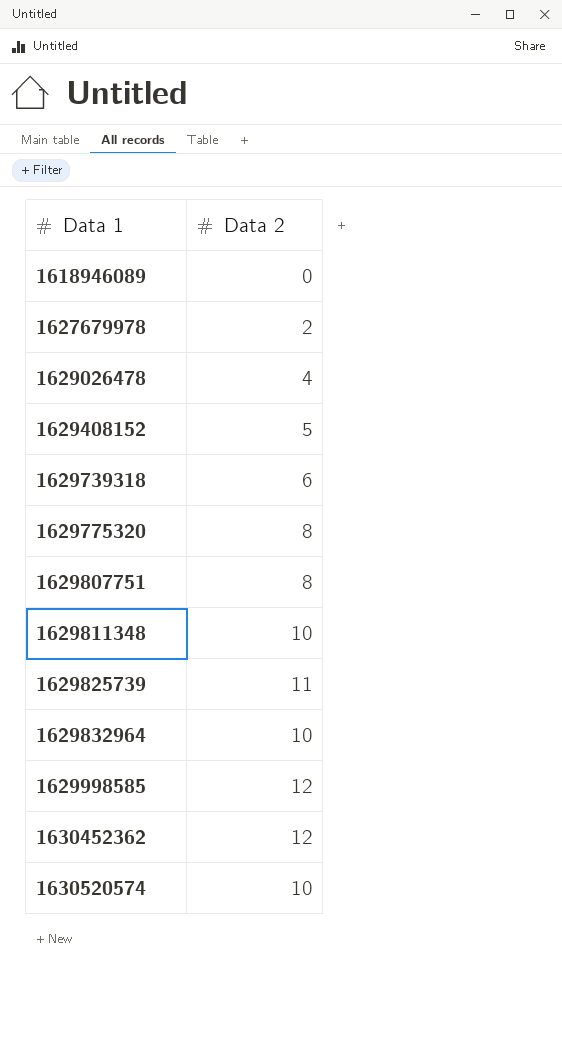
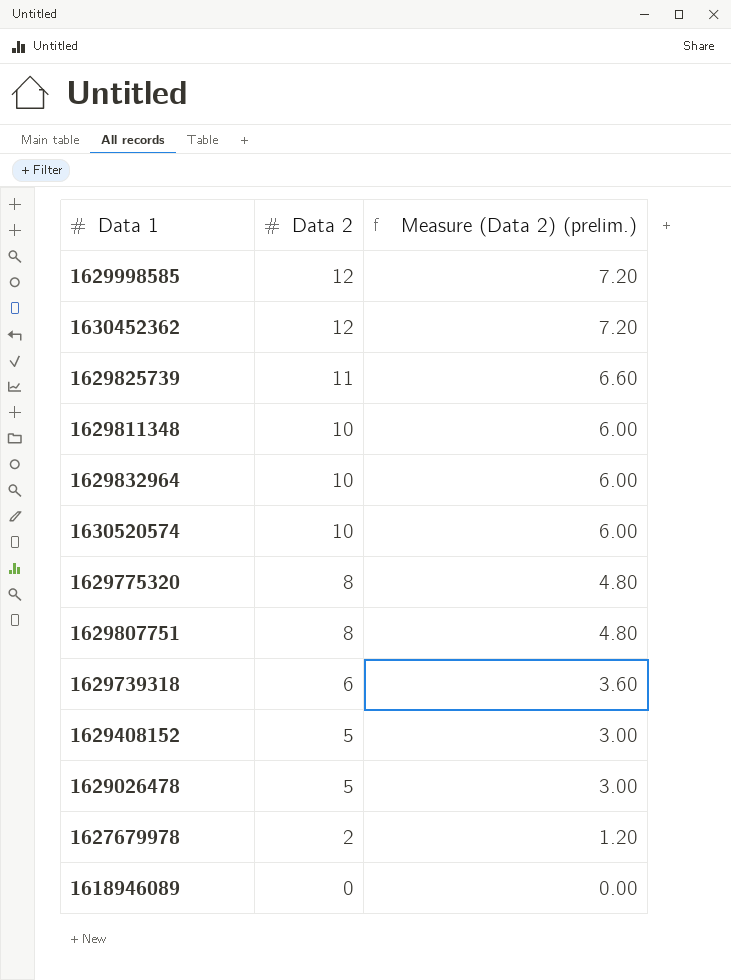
row order: Data 1 ascending -> Data 2 descending
column Measure (Data 2) (prelim.) | formula: none -> [Data 2] * 0.6
1629026478 | Data 2: 4 -> 5

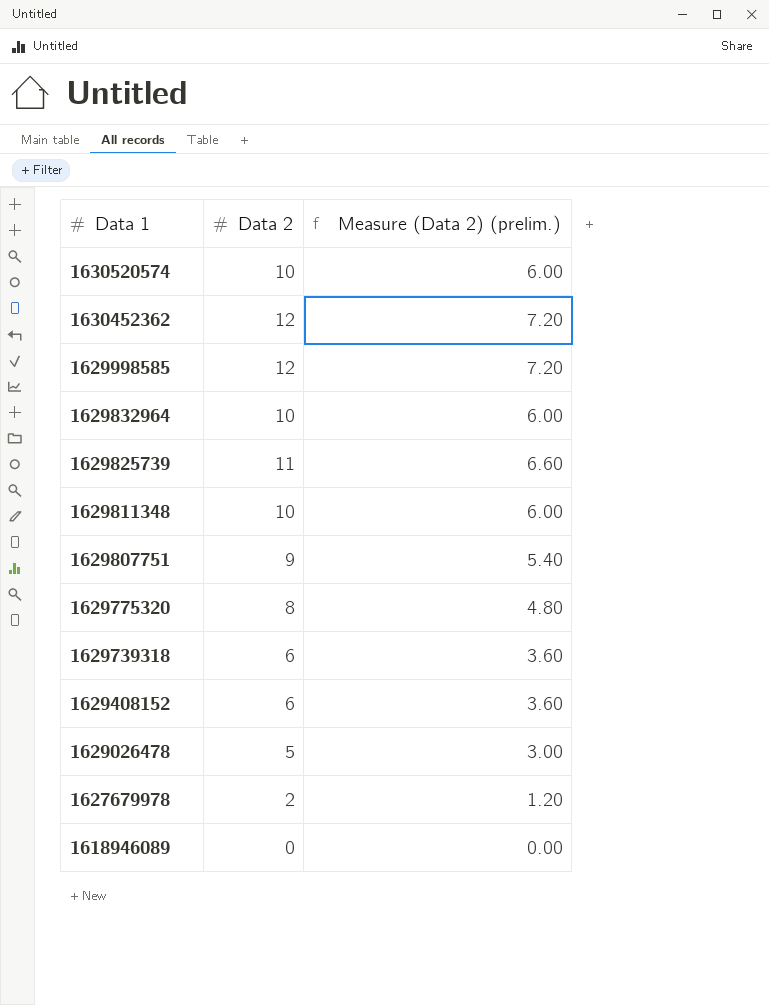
row order: Data 2 descending -> Data 1 descending
1629807751 | Data 2: 8 -> 9
1629807751 | Measure (Data 2) (prelim.): 4.80 -> 5.40
1629408152 | Data 2: 5 -> 6
1629408152 | Measure (Data 2) (prelim.): 3.00 -> 3.60

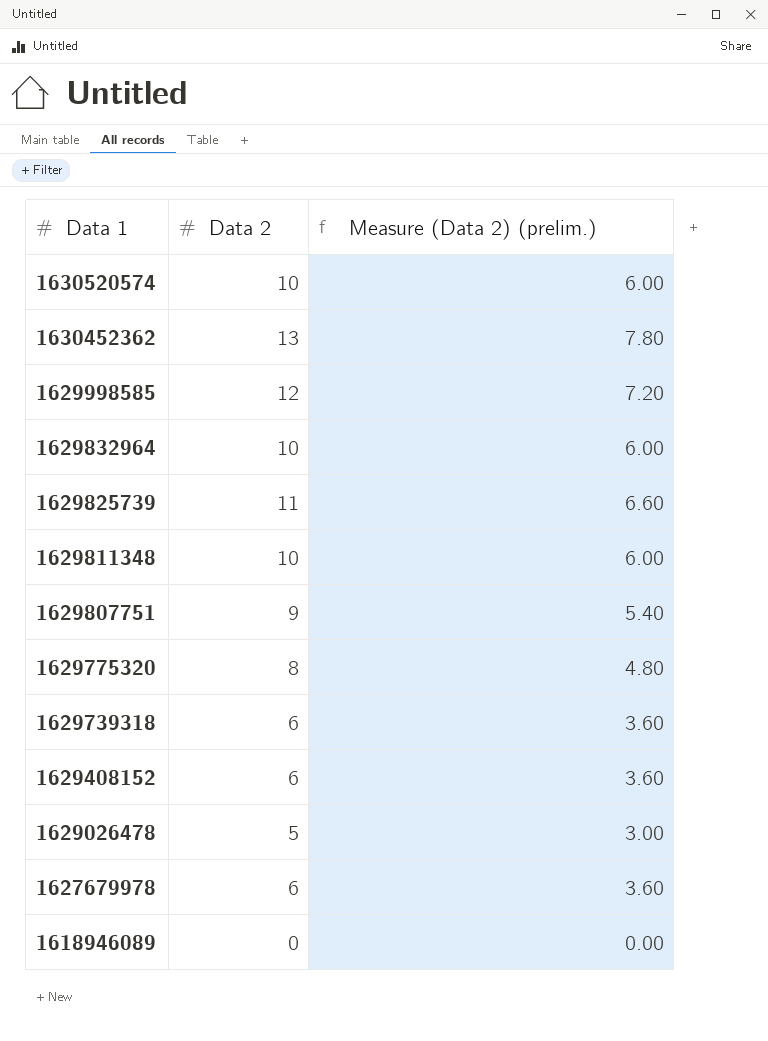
1630452362 | Data 2: 12 -> 13
1630452362 | Measure (Data 2) (prelim.): 7.20 -> 7.80
1627679978 | Data 2: 2 -> 6
1627679978 | Measure (Data 2) (prelim.): 1.20 -> 3.60

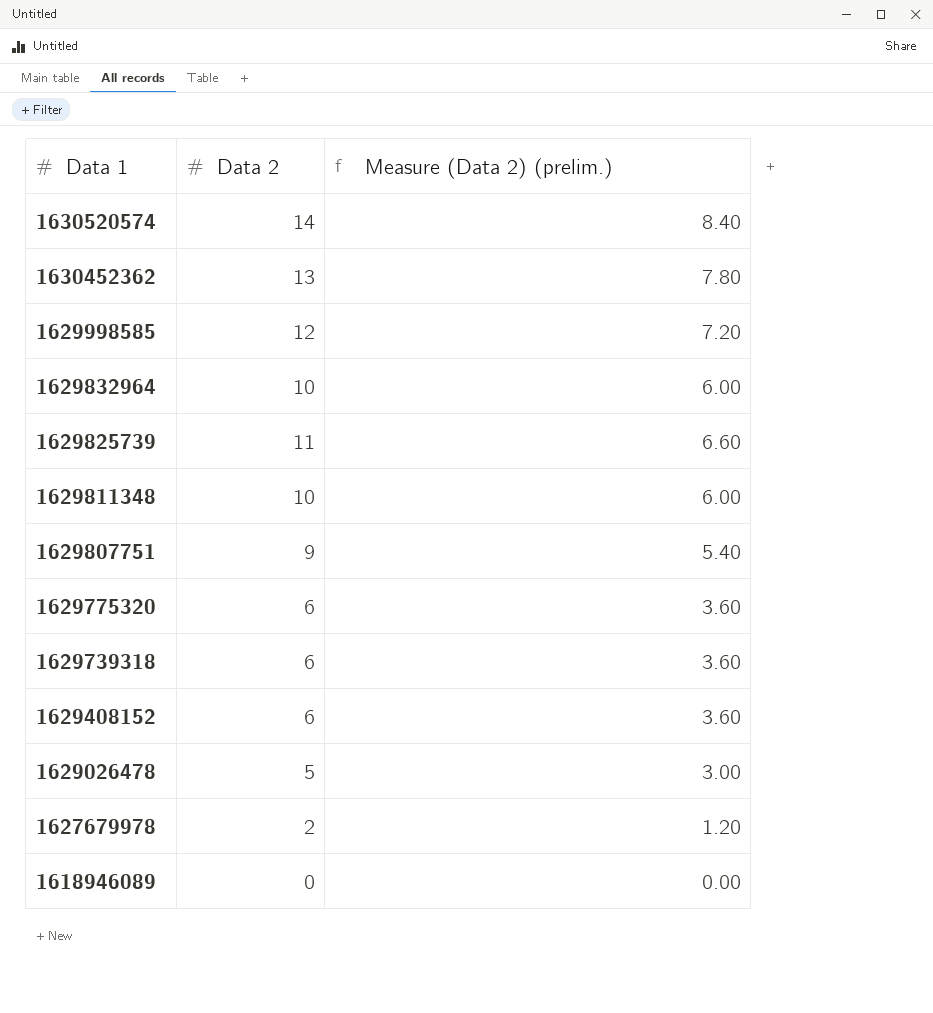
1630520574 | Data 2: 10 -> 14
1630520574 | Measure (Data 2) (prelim.): 6.00 -> 8.40
1629775320 | Data 2: 8 -> 6
1629775320 | Measure (Data 2) (prelim.): 4.80 -> 3.60
1627679978 | Data 2: 6 -> 2
1627679978 | Measure (Data 2) (prelim.): 3.60 -> 1.20

